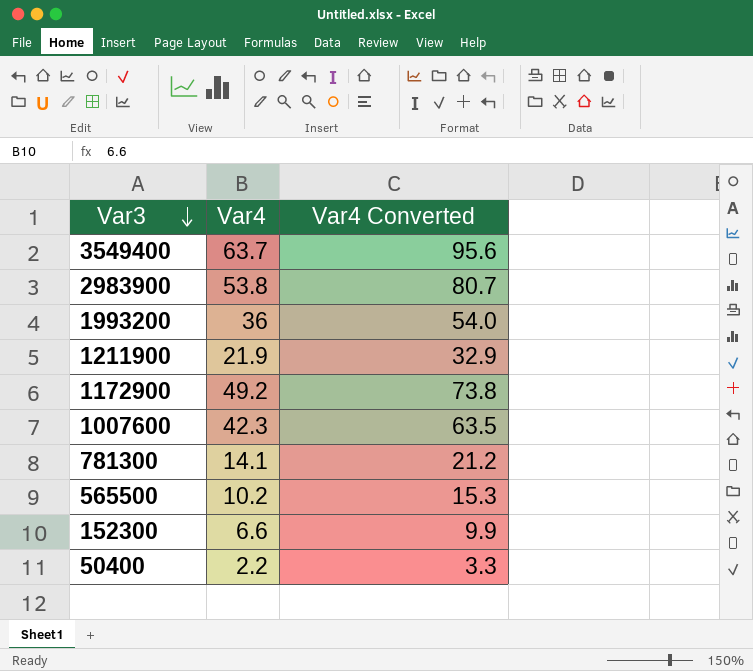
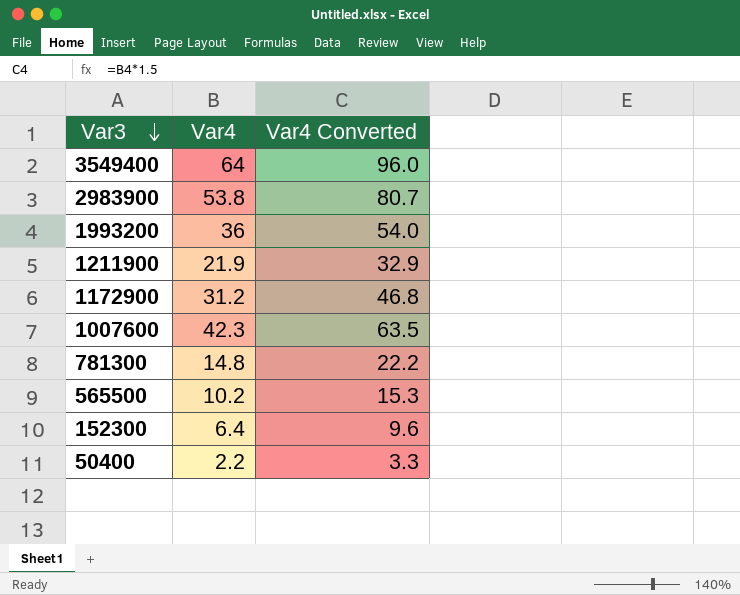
3549400 | Var4: 63.7 -> 64
3549400 | Var4 Converted: 95.6 -> 96.0
1172900 | Var4: 49.2 -> 31.2
1172900 | Var4 Converted: 73.8 -> 46.8
781300 | Var4: 14.1 -> 14.8
781300 | Var4 Converted: 21.2 -> 22.2
152300 | Var4: 6.6 -> 6.4
152300 | Var4 Converted: 9.9 -> 9.6

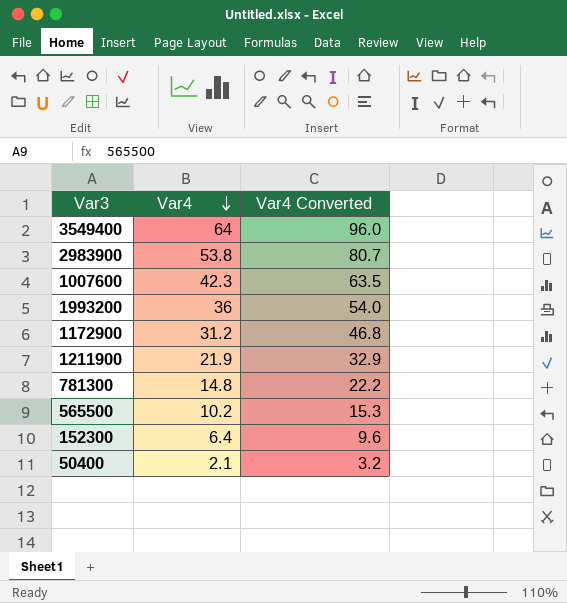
row order: Var3 descending -> Var4 descending
50400 | Var4: 2.2 -> 2.1
50400 | Var4 Converted: 3.3 -> 3.2

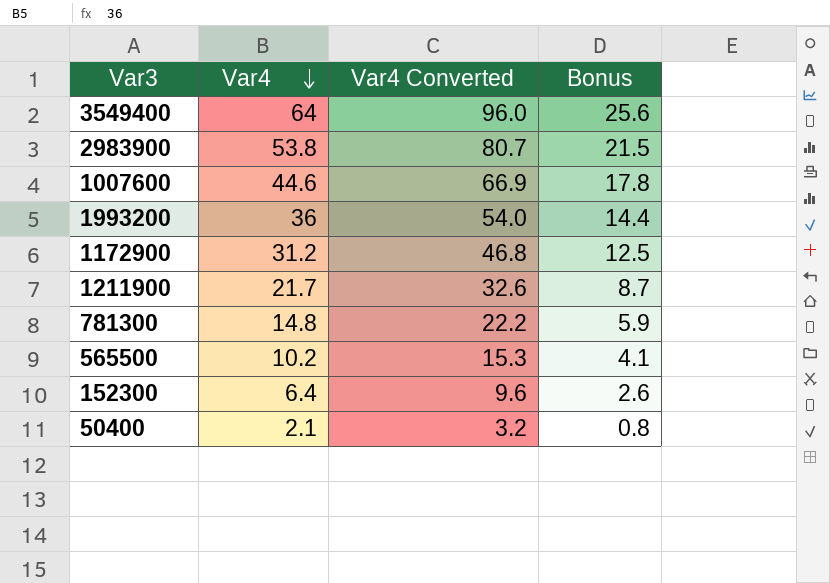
column Bonus | formula: none -> [Var4] * 0.4
1007600 | Var4: 42.3 -> 44.6
1007600 | Var4 Converted: 63.5 -> 66.9
1211900 | Var4: 21.9 -> 21.7
1211900 | Var4 Converted: 32.9 -> 32.6

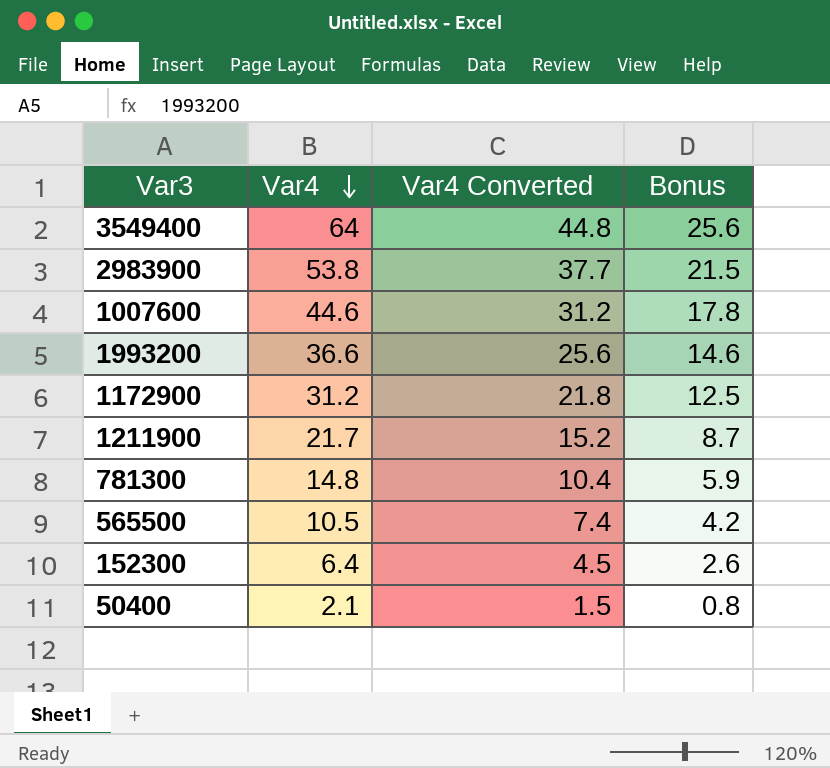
column Var4 Converted | formula: [Var4] * 1.5 -> [Var4] * 0.7
1993200 | Var4: 36 -> 36.6
1993200 | Bonus: 14.4 -> 14.6
565500 | Var4: 10.2 -> 10.5
565500 | Bonus: 4.1 -> 4.2

